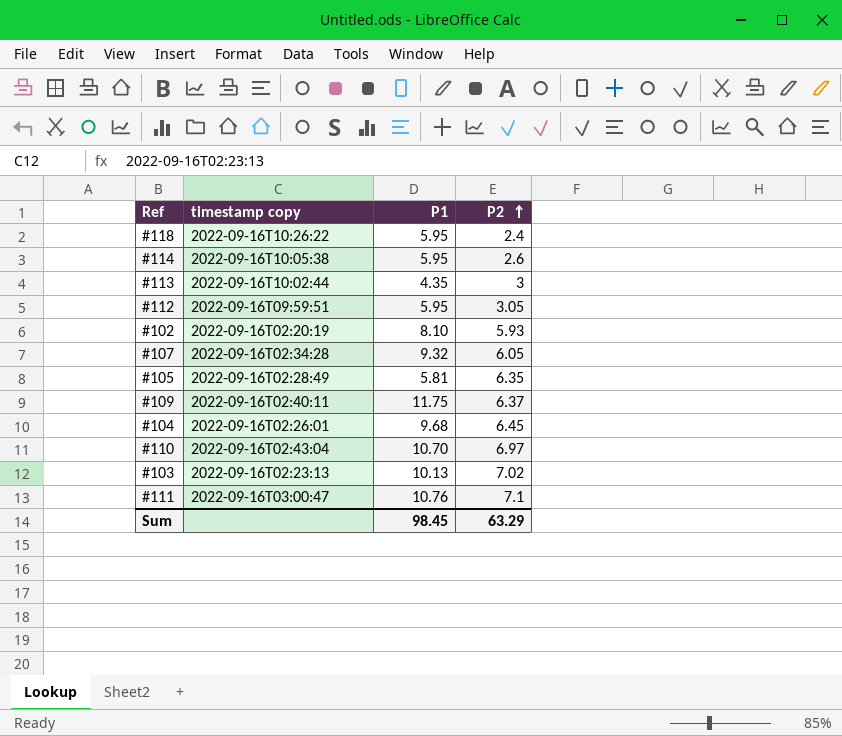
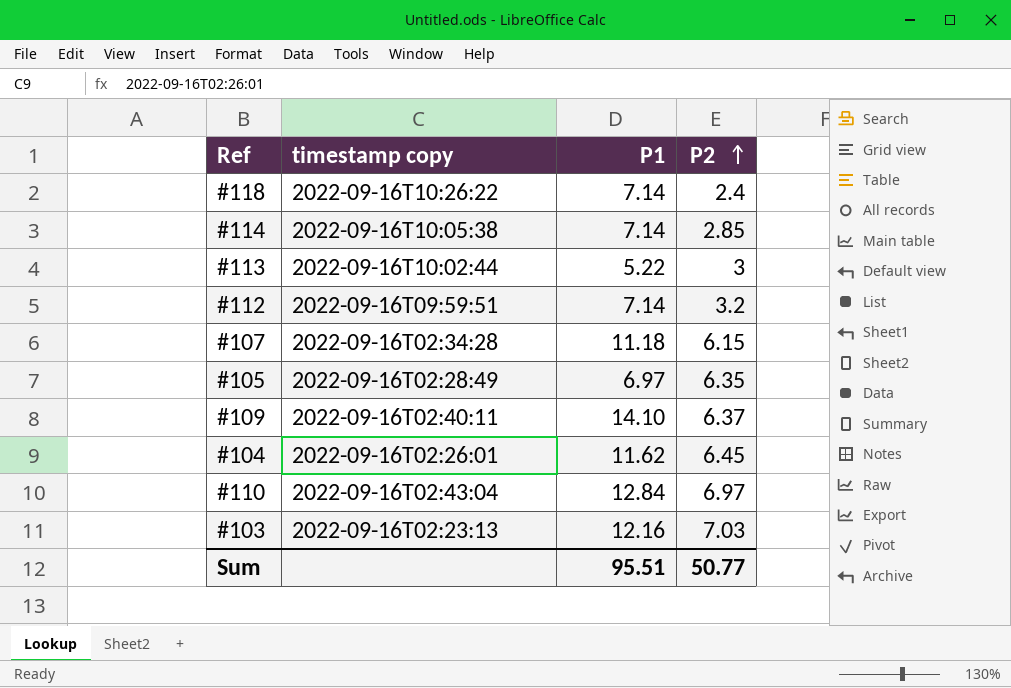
row #102: 2022-09-16T02:20:19 | 8.10 | 5.93 -> none
row #111: 2022-09-16T03:00:47 | 10.76 | 7.1 -> none
#118 | P1: 5.95 -> 7.14
#114 | P1: 5.95 -> 7.14
#114 | P2: 2.6 -> 2.85
#113 | P1: 4.35 -> 5.22
#112 | P1: 5.95 -> 7.14
#112 | P2: 3.05 -> 3.2
#107 | P1: 9.32 -> 11.18
#107 | P2: 6.05 -> 6.15
#105 | P1: 5.81 -> 6.97
#109 | P1: 11.75 -> 14.10
#104 | P1: 9.68 -> 11.62
#110 | P1: 10.70 -> 12.84
#103 | P1: 10.13 -> 12.16
#103 | P2: 7.02 -> 7.03
Sum | P1: 98.45 -> 95.51
Sum | P2: 63.29 -> 50.77

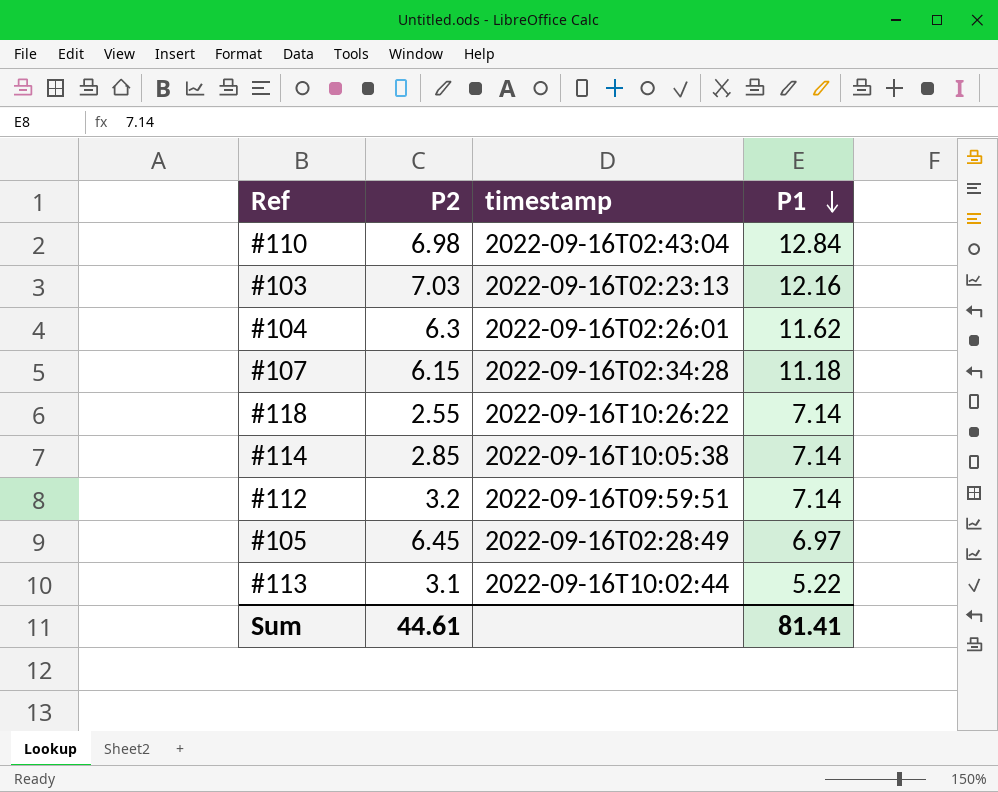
row order: P2 ascending -> P1 descending
column P2 | position: 4 -> 2
column name: timestamp copy -> timestamp
row #109: 2022-09-16T02:40:11 | 14.10 | 6.37 -> none
#110 | P2: 6.97 -> 6.98
#104 | P2: 6.45 -> 6.3
#118 | P2: 2.4 -> 2.55
#105 | P2: 6.35 -> 6.45
#113 | P2: 3 -> 3.1
Sum | P2: 50.77 -> 44.61
Sum | P1: 95.51 -> 81.41

